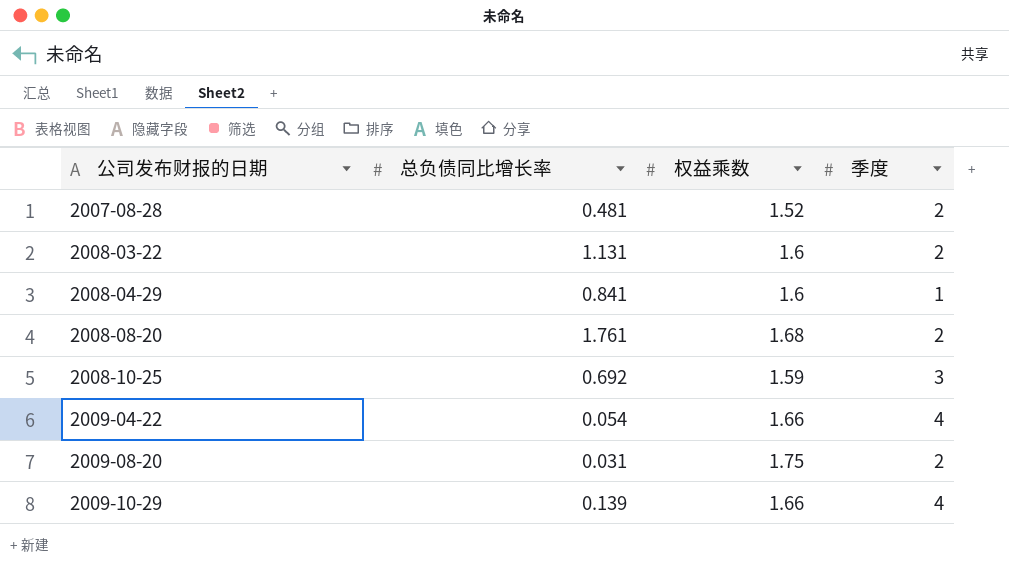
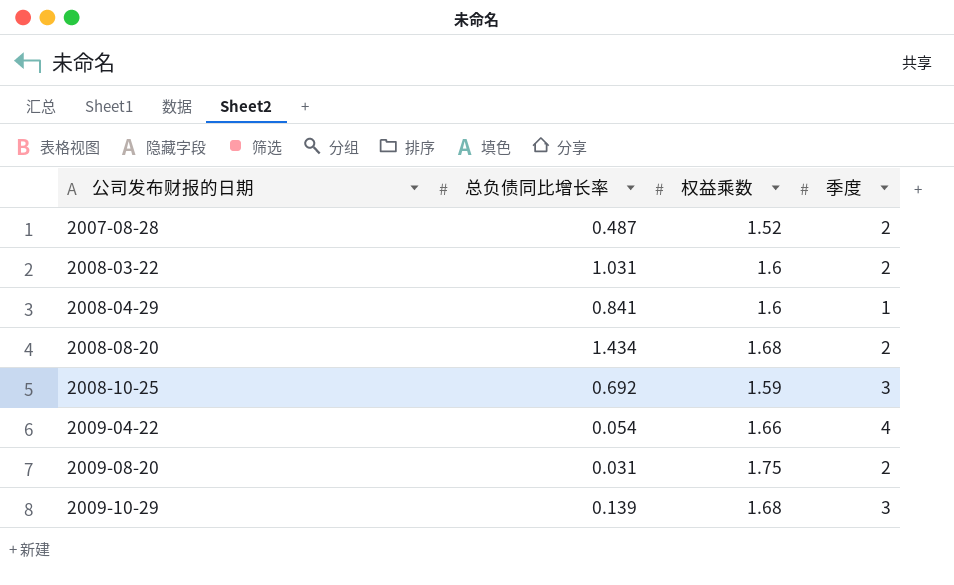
2007-08-28 | 总负债同比增长率: 0.481 -> 0.487
2008-03-22 | 总负债同比增长率: 1.131 -> 1.031
2008-08-20 | 总负债同比增长率: 1.761 -> 1.434
2009-10-29 | 权益乘数: 1.66 -> 1.68
2009-10-29 | 季度: 4 -> 3

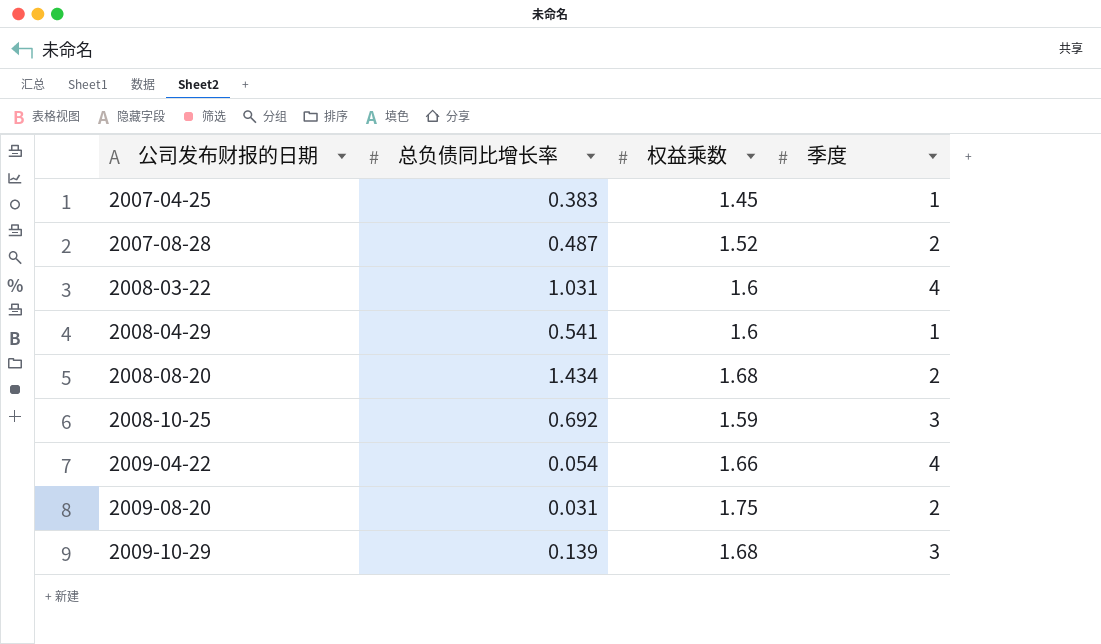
row 2007-04-25: none -> 0.383 | 1.45 | 1
2008-03-22 | 季度: 2 -> 4
2008-04-29 | 总负债同比增长率: 0.841 -> 0.541

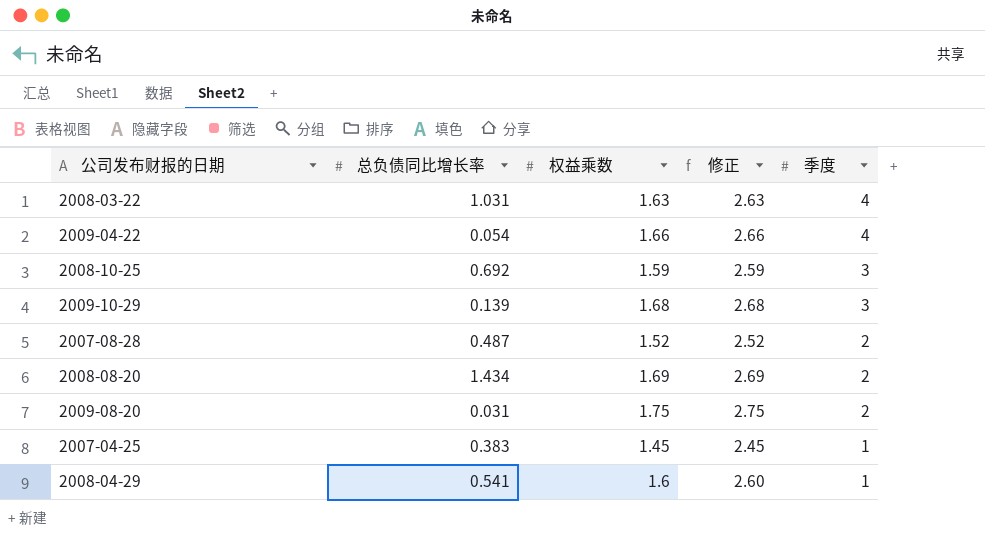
row order: 公司发布财报的日期 ascending -> 季度 descending
column 修正 | formula: none -> [权益乘数] + 1
2008-03-22 | 权益乘数: 1.6 -> 1.63
2008-08-20 | 权益乘数: 1.68 -> 1.69

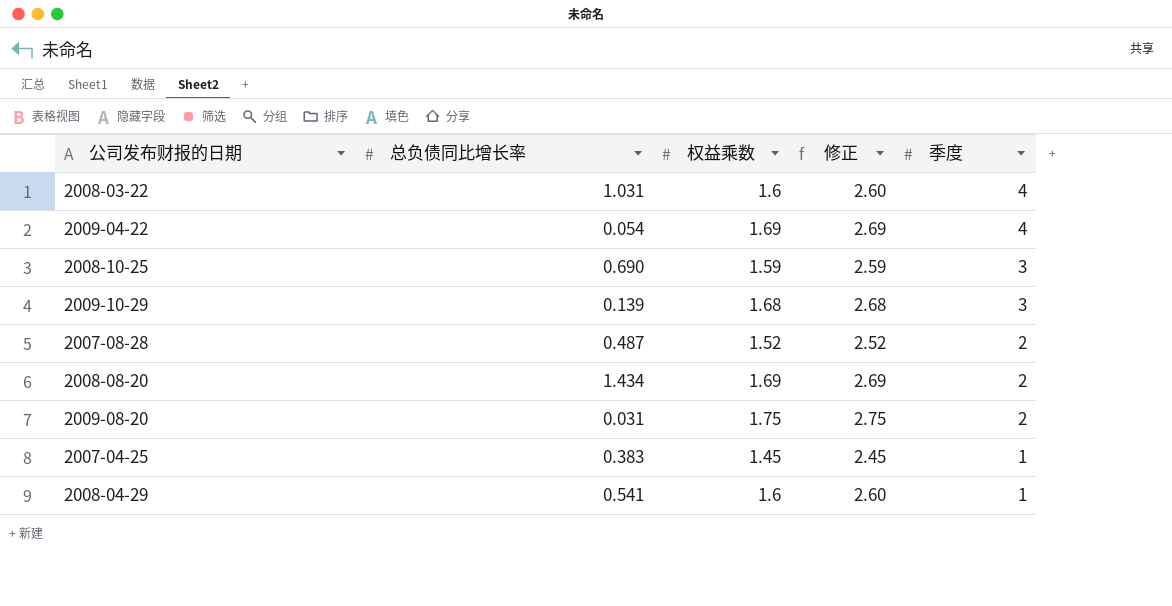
2008-03-22 | 权益乘数: 1.63 -> 1.6
2008-03-22 | 修正: 2.63 -> 2.60
2009-04-22 | 权益乘数: 1.66 -> 1.69
2009-04-22 | 修正: 2.66 -> 2.69
2008-10-25 | 总负债同比增长率: 0.692 -> 0.690

